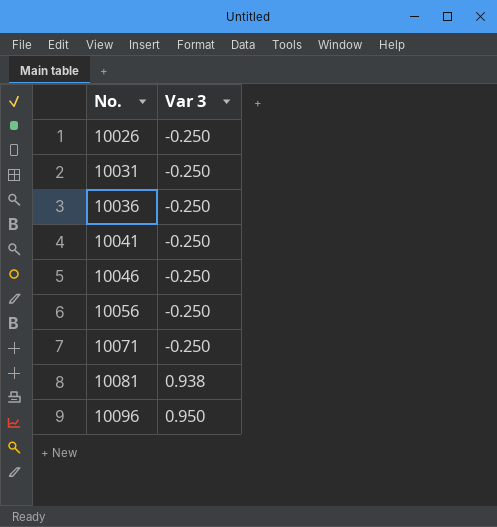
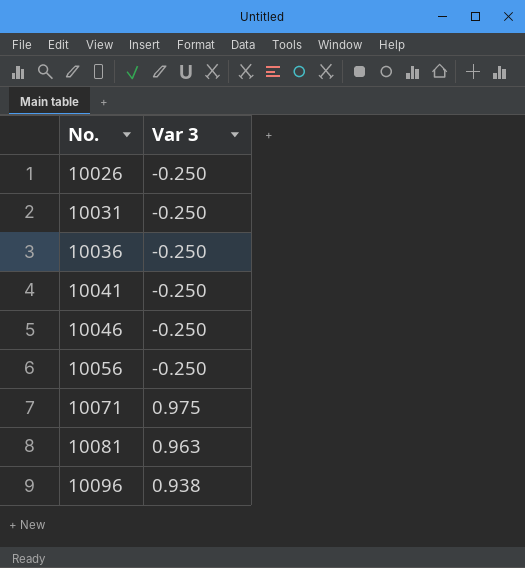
10071 | Var 3: -0.250 -> 0.975
10081 | Var 3: 0.938 -> 0.963
10096 | Var 3: 0.950 -> 0.938

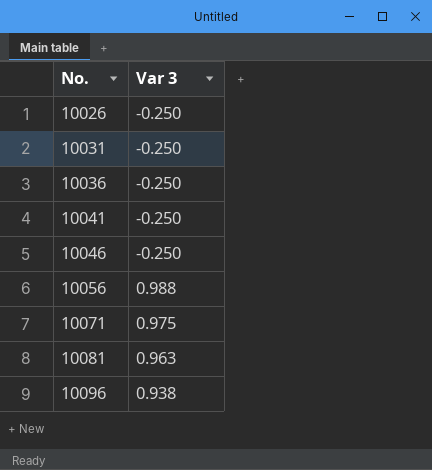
10056 | Var 3: -0.250 -> 0.988

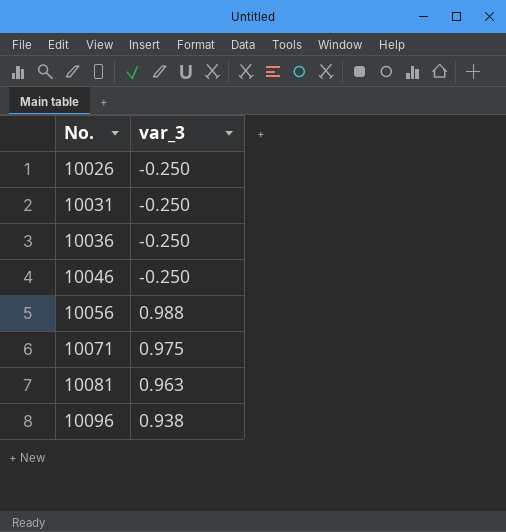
column name: Var 3 -> var_3
row 10041: -0.250 -> none

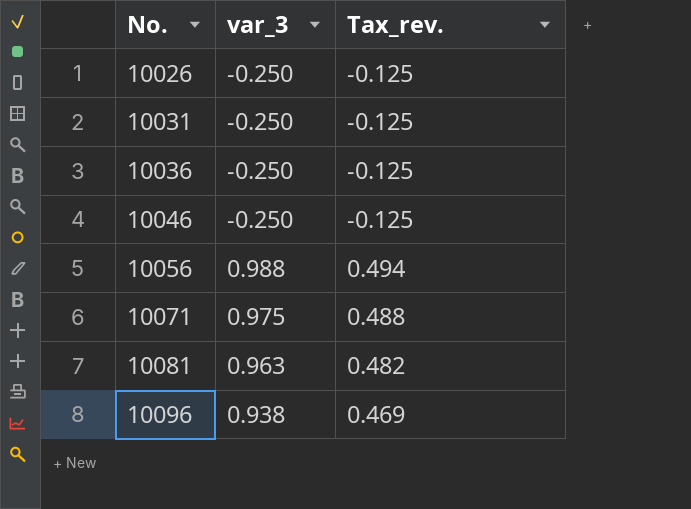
column Tax_rev. | formula: none -> [var_3] * 0.5

